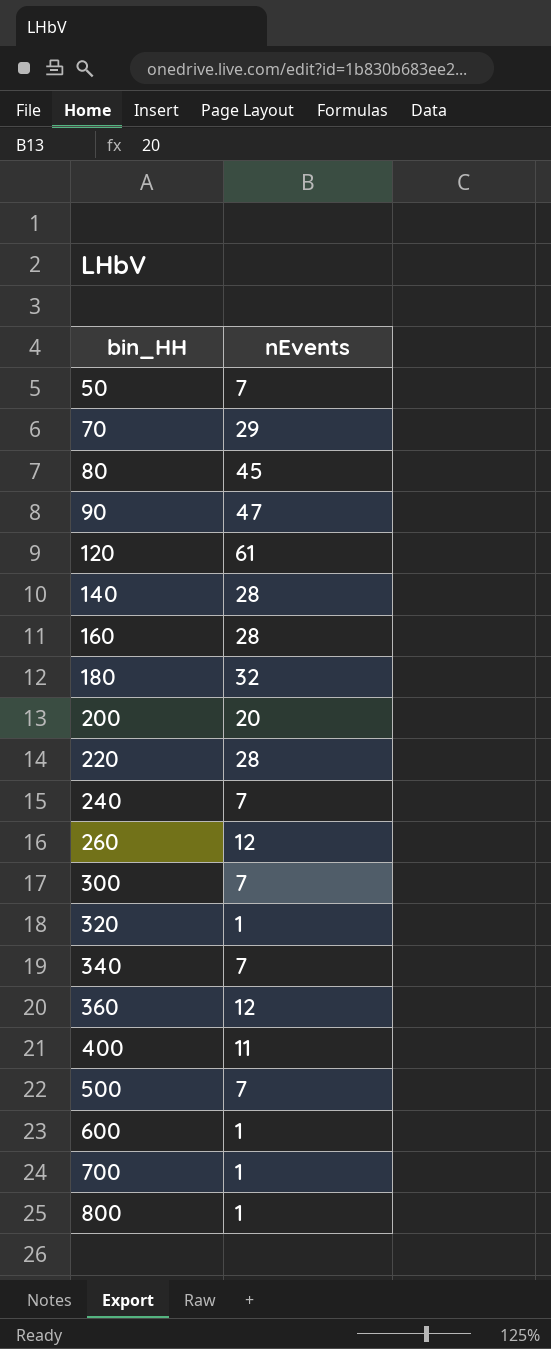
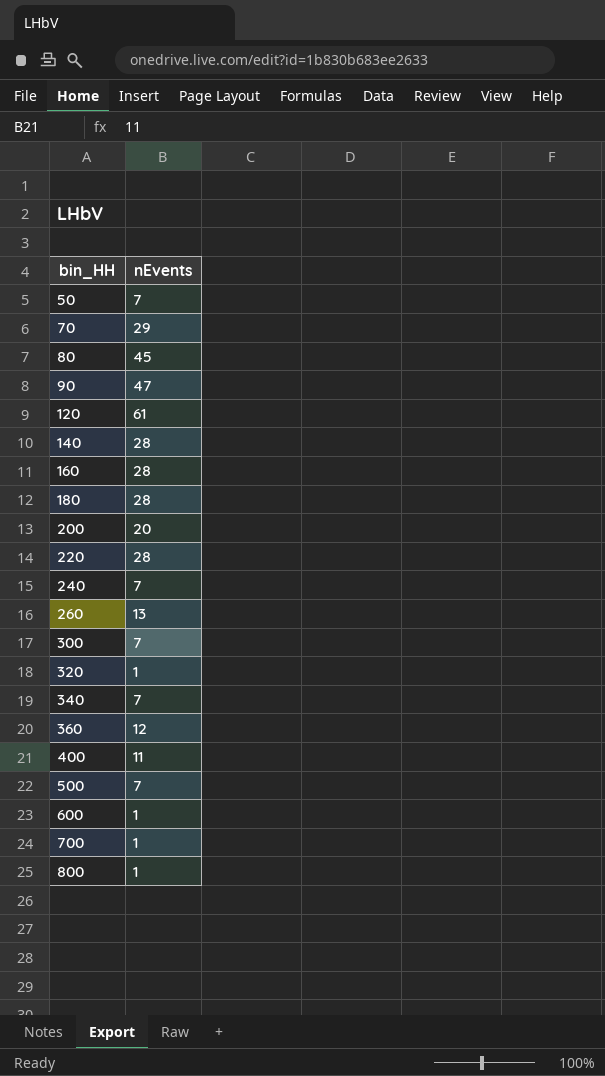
180 | nEvents: 32 -> 28
260 | nEvents: 12 -> 13

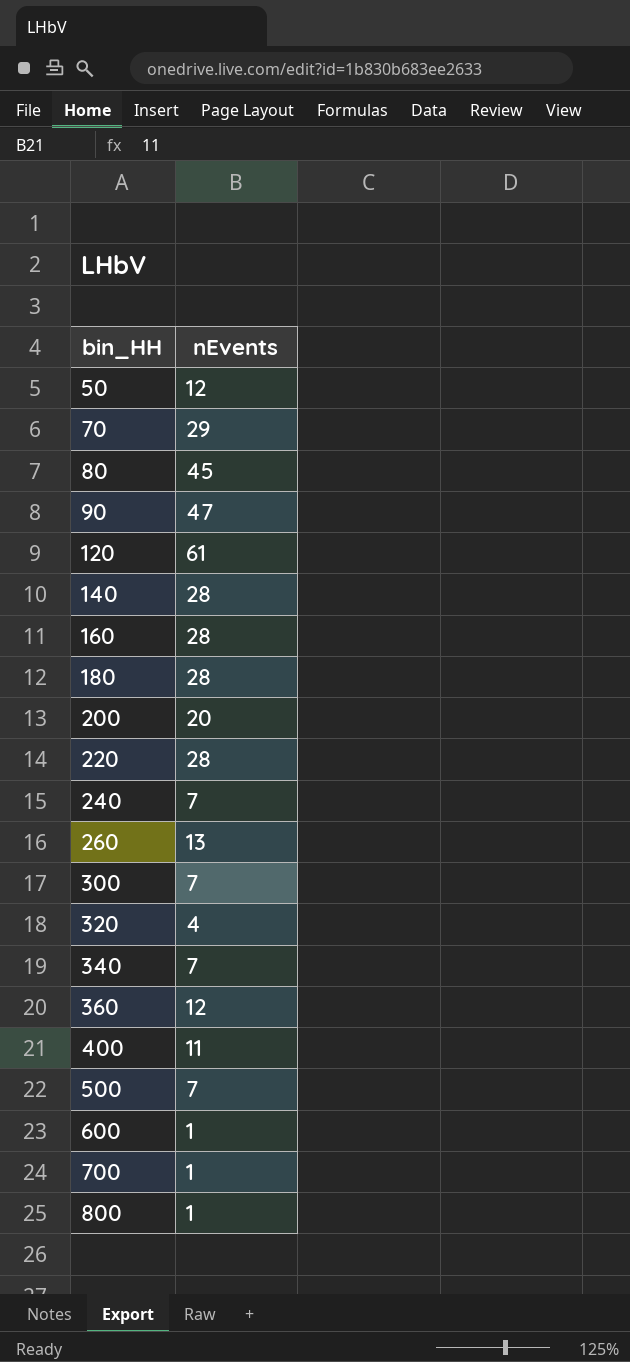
50 | nEvents: 7 -> 12
320 | nEvents: 1 -> 4

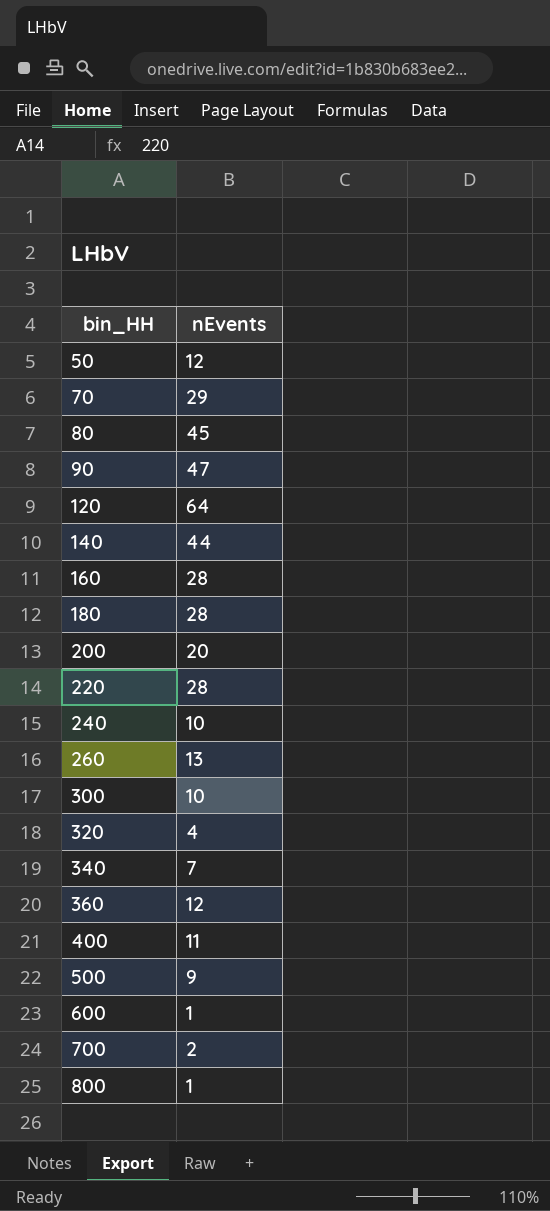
120 | nEvents: 61 -> 64
140 | nEvents: 28 -> 44
240 | nEvents: 7 -> 10
300 | nEvents: 7 -> 10
500 | nEvents: 7 -> 9
700 | nEvents: 1 -> 2

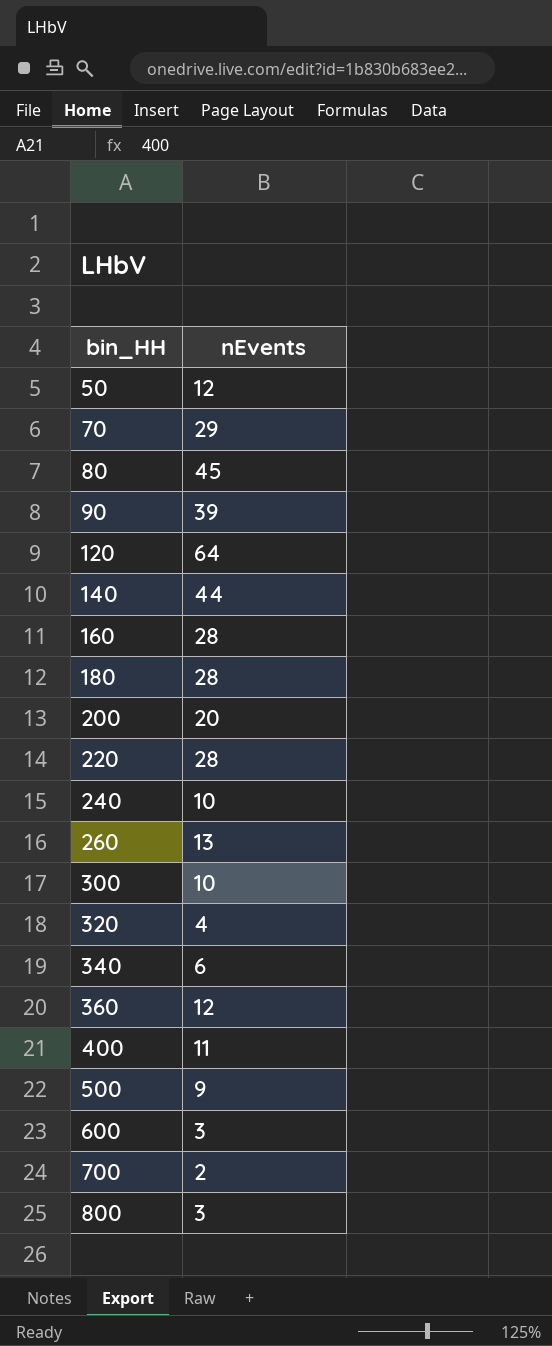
90 | nEvents: 47 -> 39
340 | nEvents: 7 -> 6
600 | nEvents: 1 -> 3
800 | nEvents: 1 -> 3

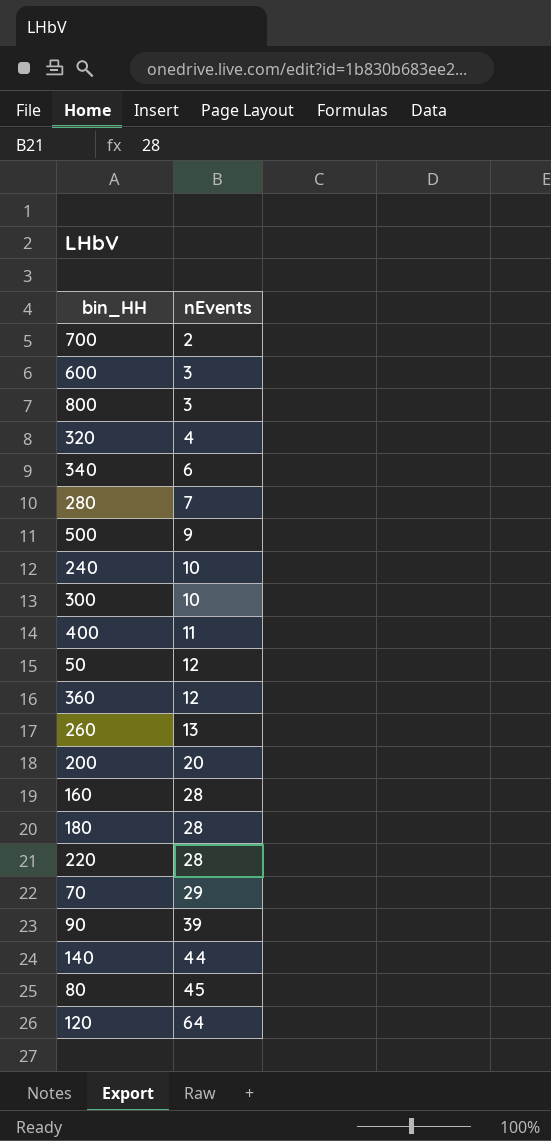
row order: bin_HH ascending -> nEvents ascending
row 280: none -> 7

